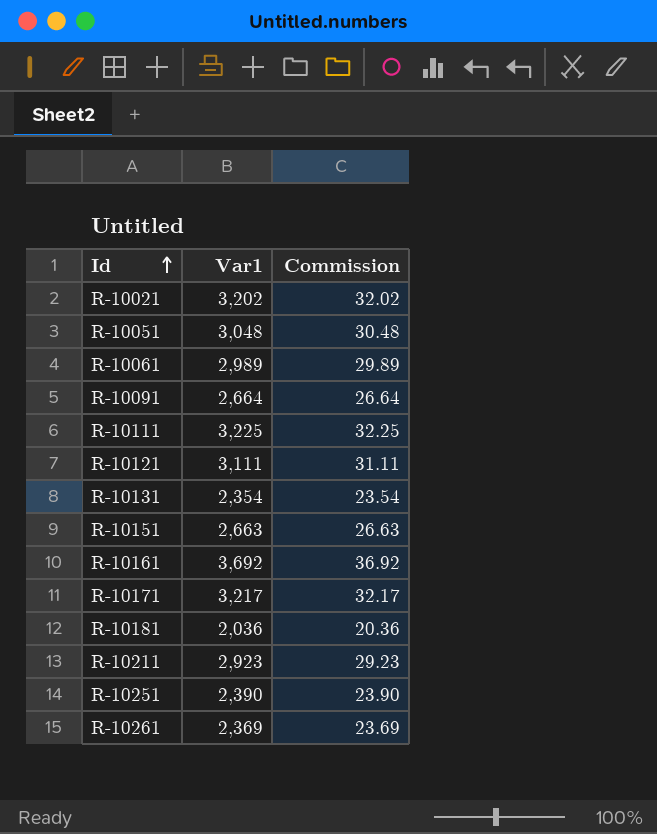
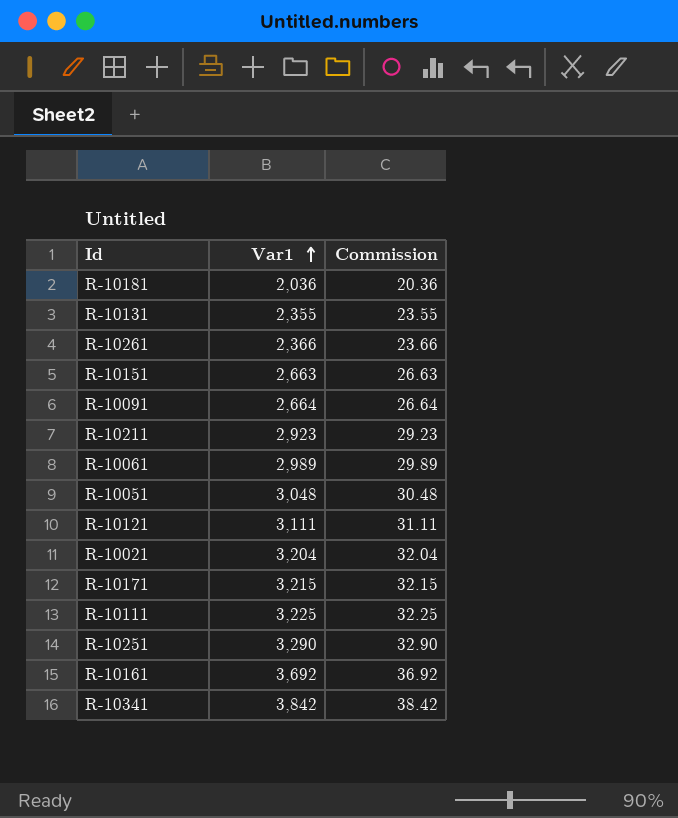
row order: Id ascending -> Var1 ascending
R-10131 | Var1: 2,354 -> 2,355
R-10131 | Commission: 23.54 -> 23.55
R-10261 | Var1: 2,369 -> 2,366
R-10261 | Commission: 23.69 -> 23.66
R-10021 | Var1: 3,202 -> 3,204
R-10021 | Commission: 32.02 -> 32.04
R-10171 | Var1: 3,217 -> 3,215
R-10171 | Commission: 32.17 -> 32.15
R-10251 | Var1: 2,390 -> 3,290
R-10251 | Commission: 23.90 -> 32.90
row R-10341: none -> 3,842 | 38.42

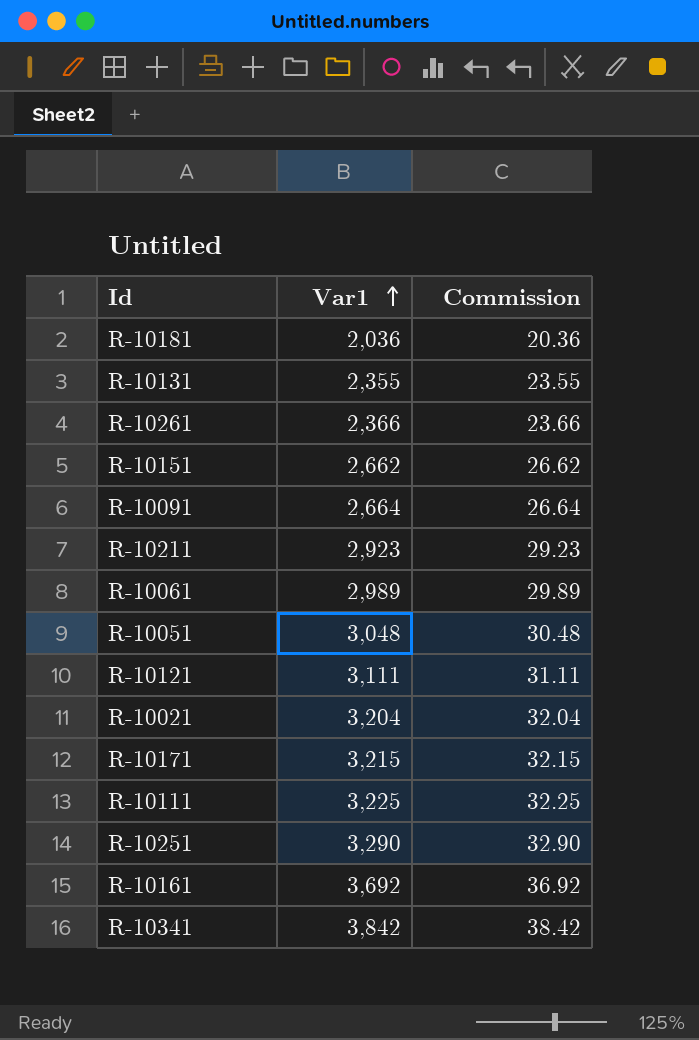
R-10151 | Var1: 2,663 -> 2,662
R-10151 | Commission: 26.63 -> 26.62

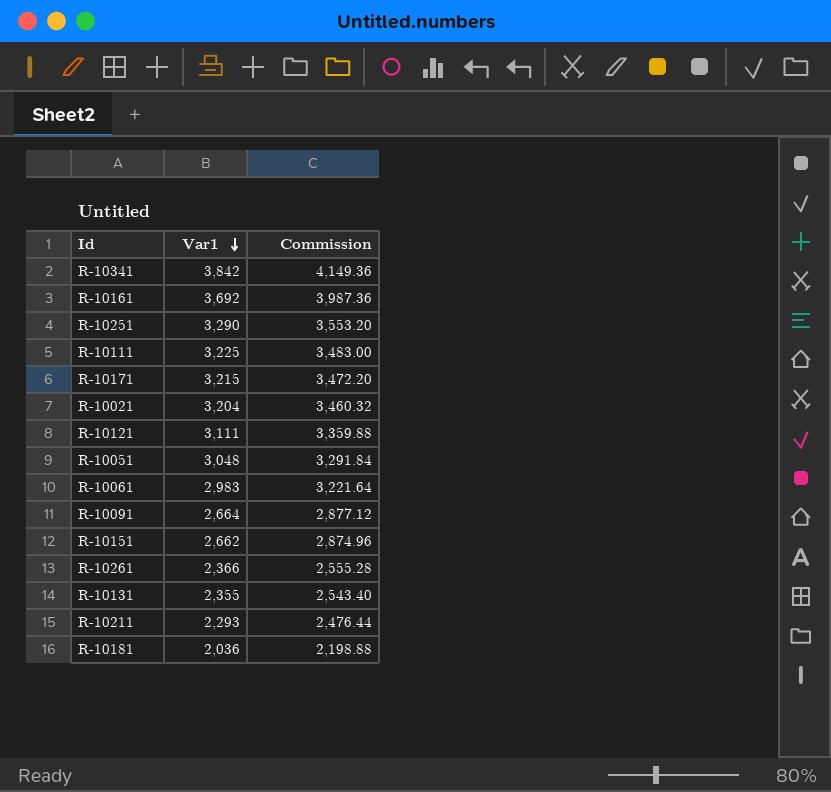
row order: Var1 ascending -> Var1 descending
column Commission | formula: [Var1] * 0.01 -> [Var1] * 1.08
R-10061 | Var1: 2,989 -> 2,983
R-10211 | Var1: 2,923 -> 2,293

